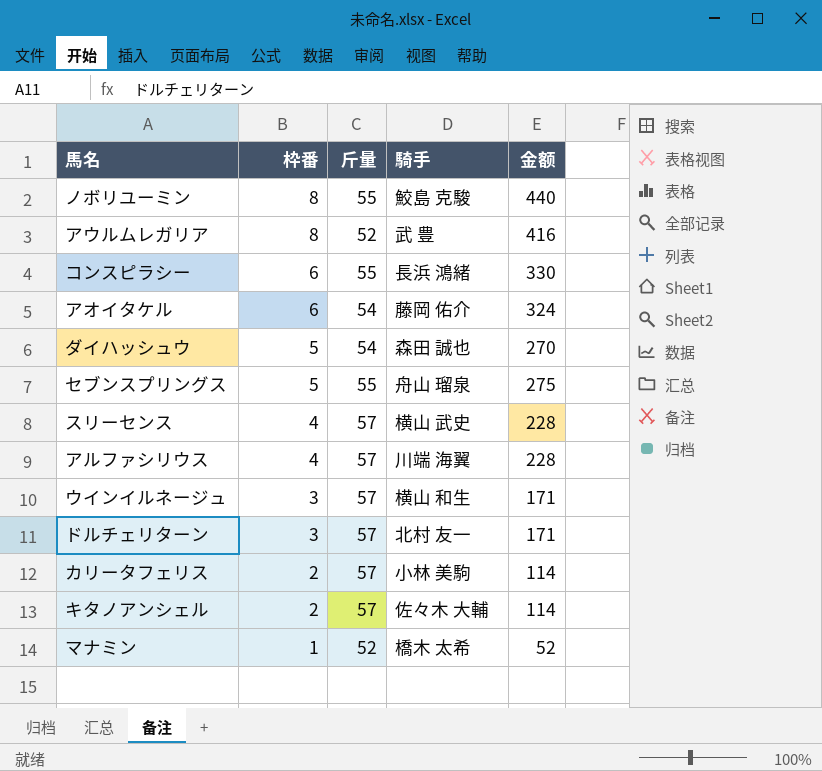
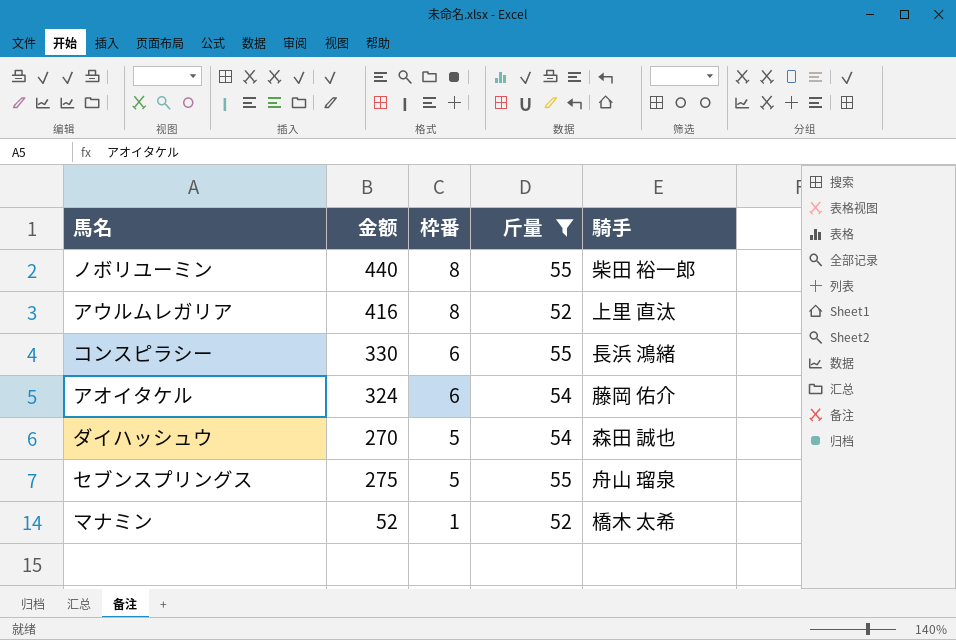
filter: none -> 斤量 != 57
column 金额 | position: 5 -> 2
ノボリユーミン | 騎手: 鮫島 克駿 -> 柴田 裕一郎
アウルムレガリア | 騎手: 武 豊 -> 上里 直汰

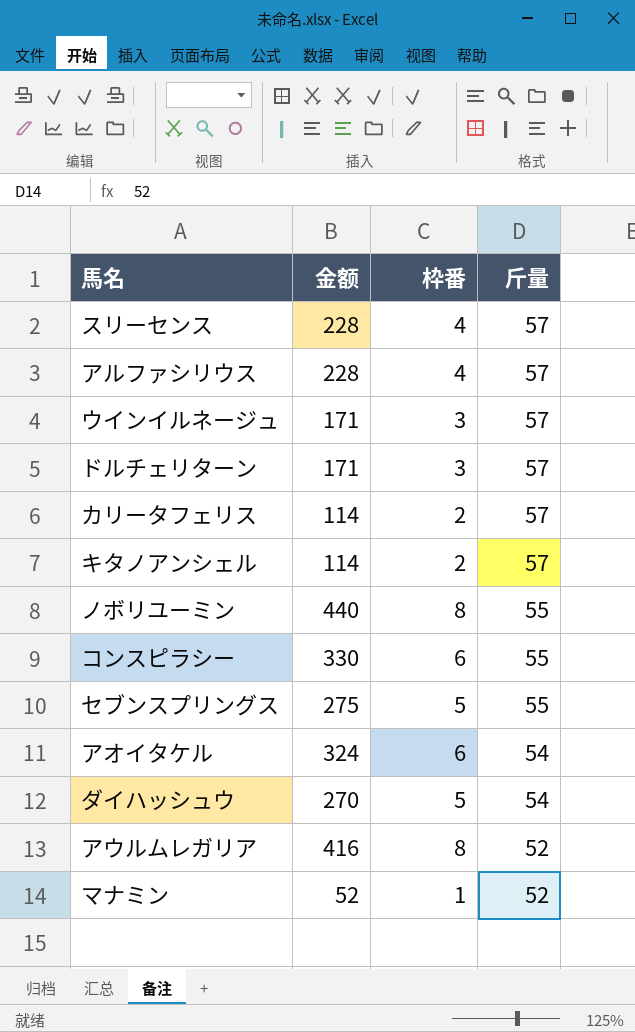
filter: 斤量 != 57 -> none
row order: 枠番 descending -> 斤量 descending
column 騎手 | position: 5 -> none

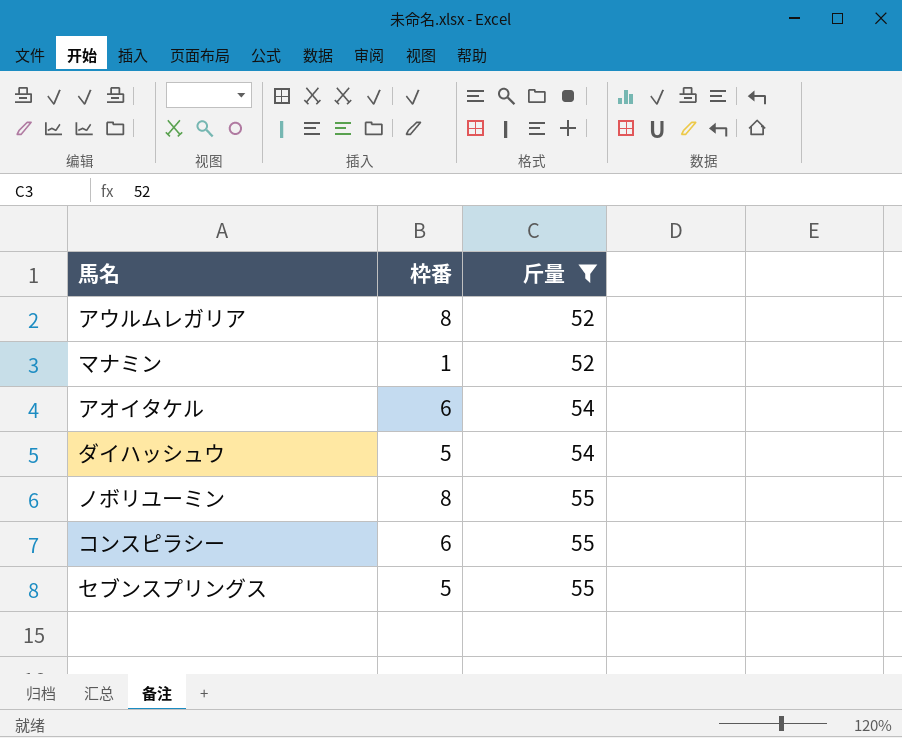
filter: none -> 斤量 != 57
row order: 斤量 descending -> 斤量 ascending
column 金额 | formula: [枠番] * [斤量] -> none

